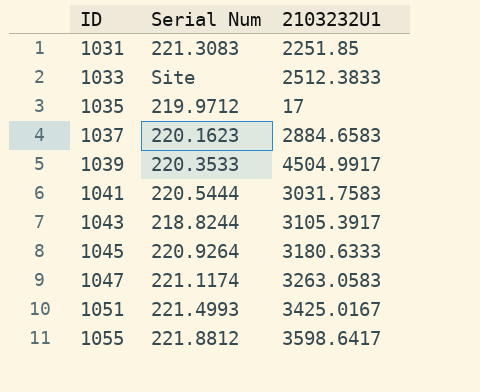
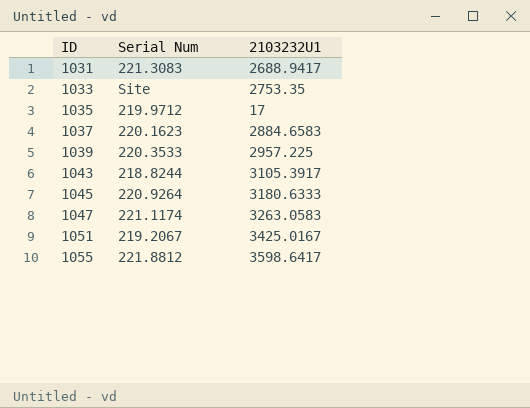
row 1041: 220.5444 | 3031.7583 -> none
1031 | 2103232U1: 2251.85 -> 2688.9417
1033 | 2103232U1: 2512.3833 -> 2753.35
1039 | 2103232U1: 4504.9917 -> 2957.225
1051 | Serial Num: 221.4993 -> 219.2067

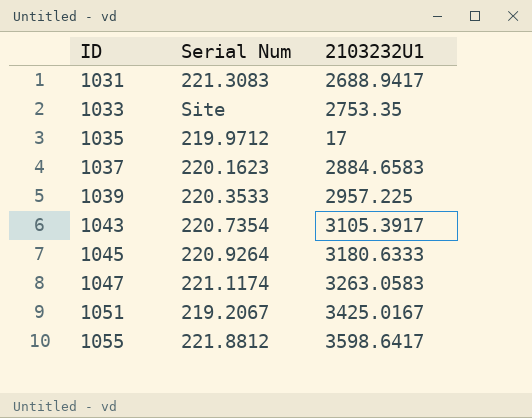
1043 | Serial Num: 218.8244 -> 220.7354

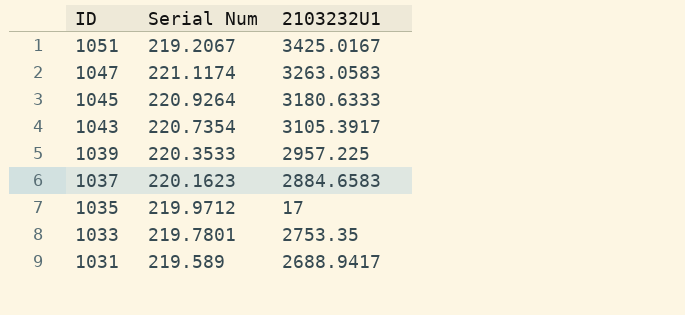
row order: ID ascending -> ID descending
row 1055: 221.8812 | 3598.6417 -> none
1033 | Serial Num: Site -> 219.7801
1031 | Serial Num: 221.3083 -> 219.589

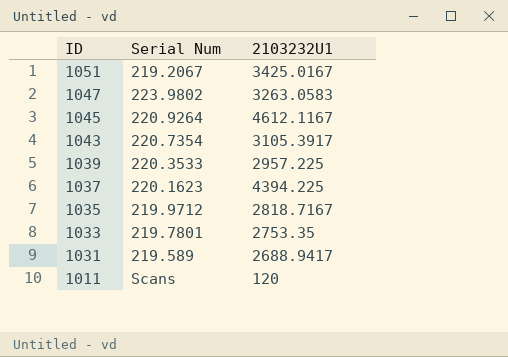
1047 | Serial Num: 221.1174 -> 223.9802
1045 | 2103232U1: 3180.6333 -> 4612.1167
1037 | 2103232U1: 2884.6583 -> 4394.225
1035 | 2103232U1: 17 -> 2818.7167
row 1011: none -> Scans | 120

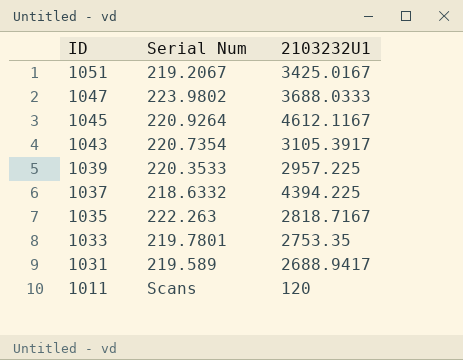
1047 | 2103232U1: 3263.0583 -> 3688.0333
1037 | Serial Num: 220.1623 -> 218.6332
1035 | Serial Num: 219.9712 -> 222.263

